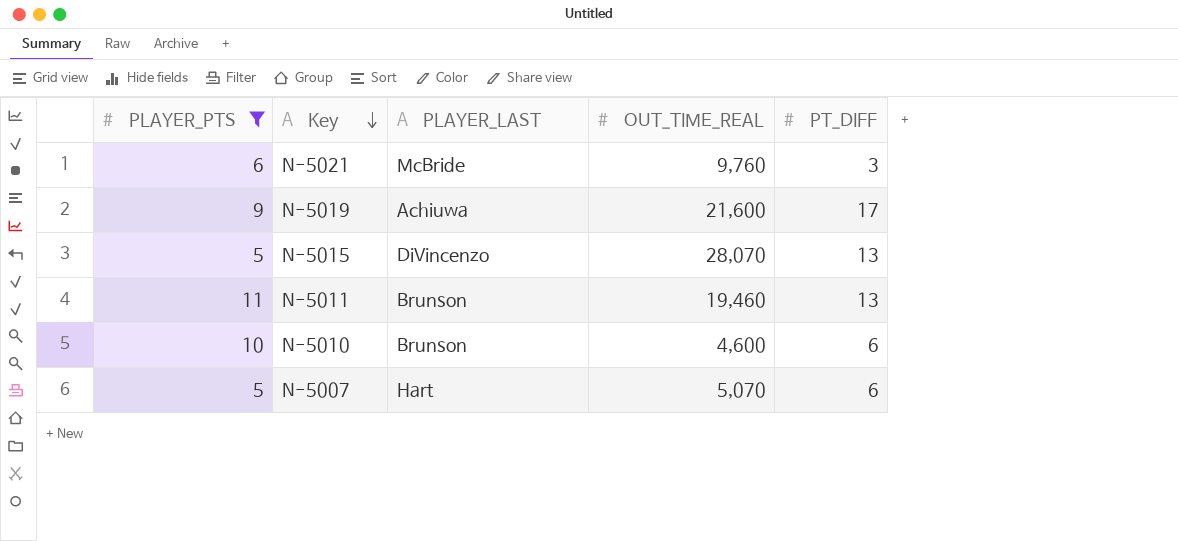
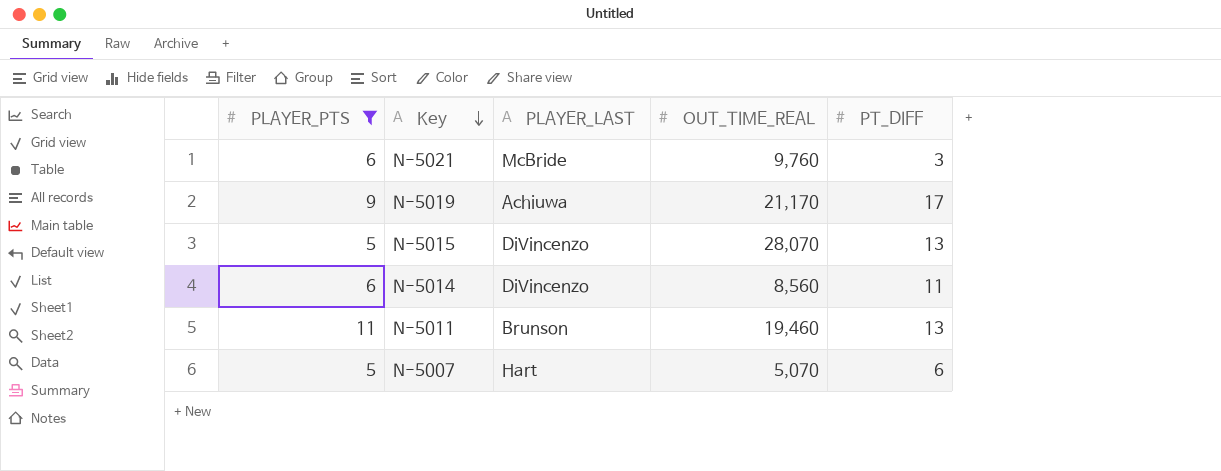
row N-5010: 10 | Brunson | 4,600 | 6 -> none
N-5019 | OUT_TIME_REAL: 21,600 -> 21,170
row N-5014: none -> 6 | DiVincenzo | 8,560 | 11

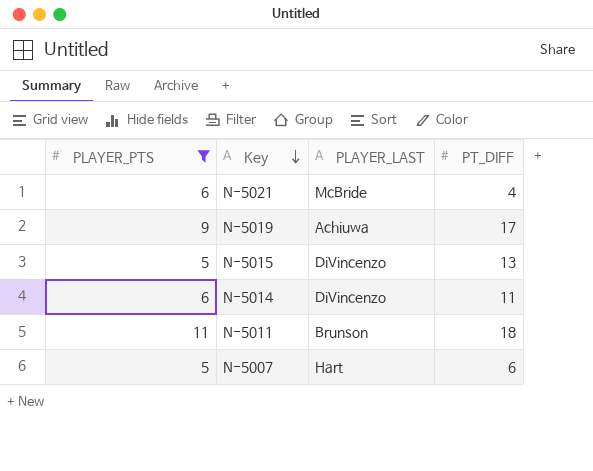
column OUT_TIME_REAL | position: 4 -> none
N-5021 | PT_DIFF: 3 -> 4
N-5011 | PT_DIFF: 13 -> 18

